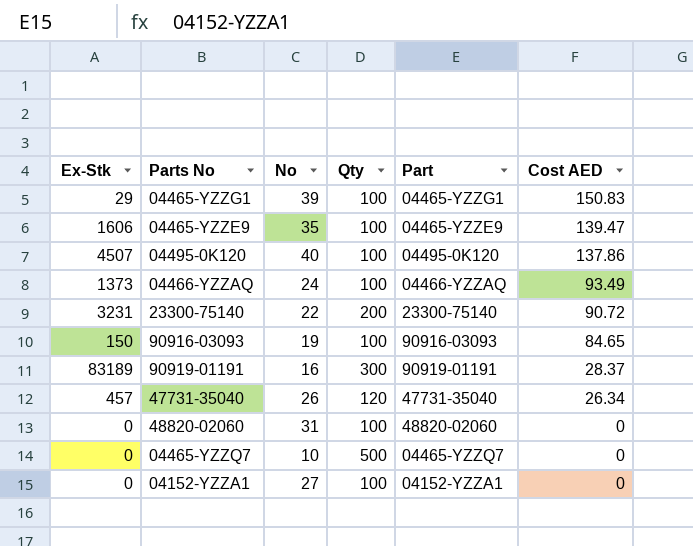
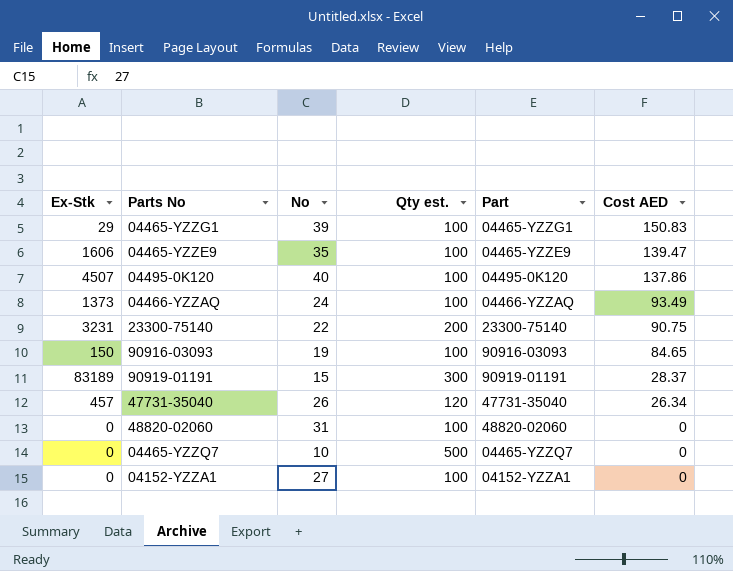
column name: Qty -> Qty est.
23300-75140 | Cost AED: 90.72 -> 90.75
90919-01191 | No: 16 -> 15

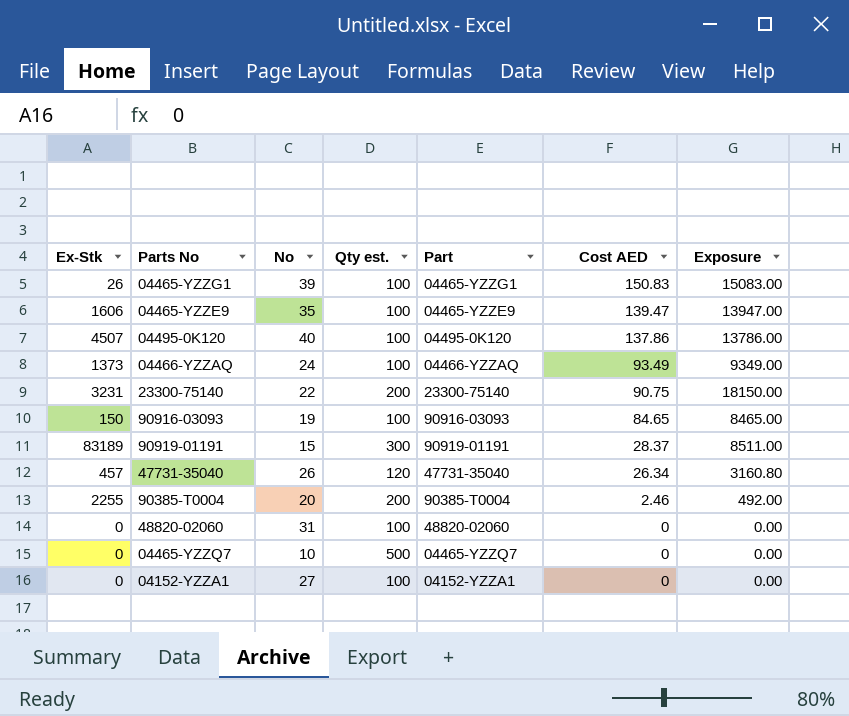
column Exposure | formula: none -> [Qty est.] * [Cost AED]
04465-YZZG1 | Ex-Stk: 29 -> 26
row 90385-T0004: none -> 2255 | 20 | 200 | 90385-T0004 | 2.46 | 492.00

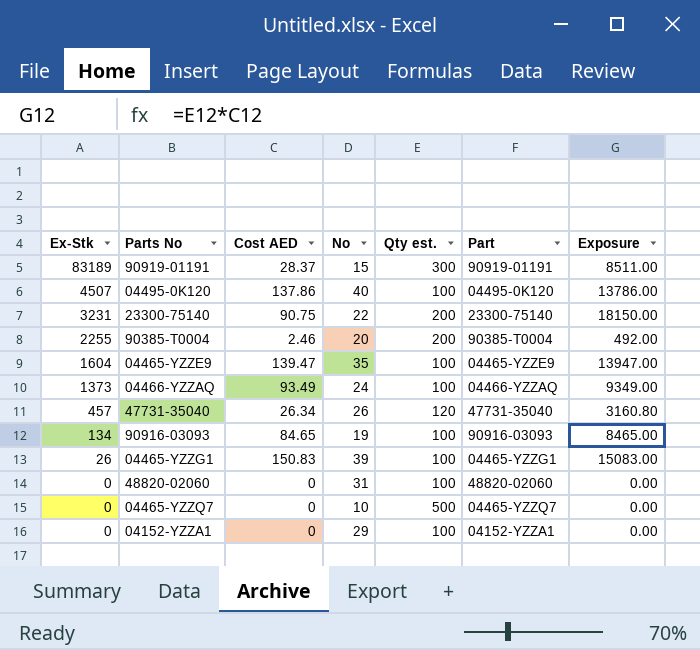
row order: Cost AED descending -> Ex-Stk descending
column Cost AED | position: 6 -> 3
04465-YZZE9 | Ex-Stk: 1606 -> 1604
90916-03093 | Ex-Stk: 150 -> 134
04152-YZZA1 | No: 27 -> 29

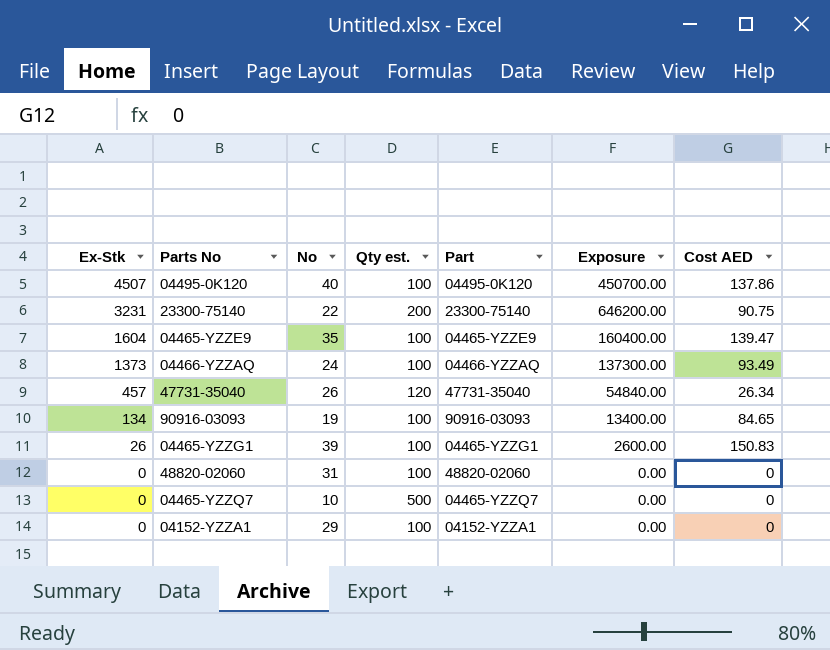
column Exposure | formula: [Cost AED] * [Qty est.] -> [Ex-Stk] * [Qty est.]
column Cost AED | position: 3 -> 7
row 90919-01191: 83189 | 28.37 | 15 | 300 | 90919-01191 | 8511.00 -> none
row 90385-T0004: 2255 | 2.46 | 20 | 200 | 90385-T0004 | 492.00 -> none

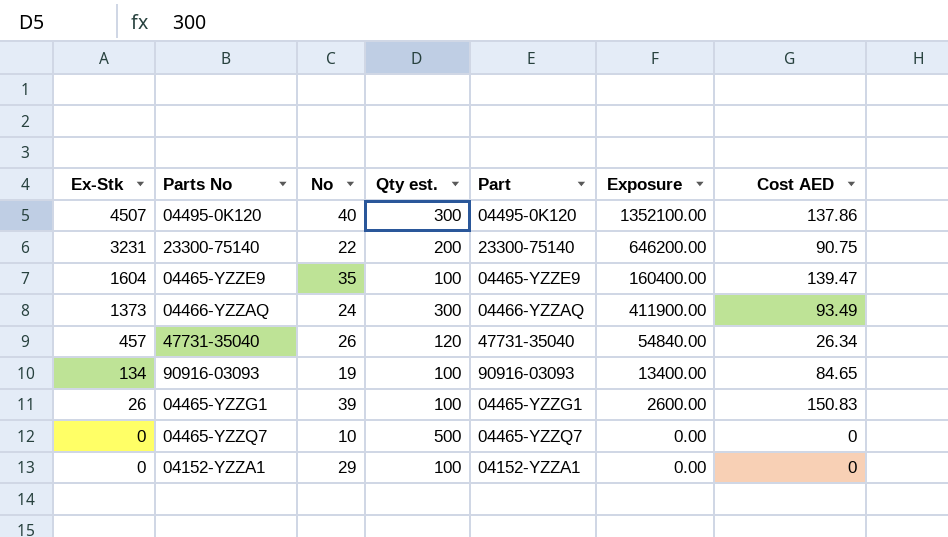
row 48820-02060: 0 | 31 | 100 | 48820-02060 | 0.00 | 0 -> none
04495-0K120 | Qty est.: 100 -> 300
04495-0K120 | Exposure: 450700.00 -> 1352100.00
04466-YZZAQ | Qty est.: 100 -> 300
04466-YZZAQ | Exposure: 137300.00 -> 411900.00

